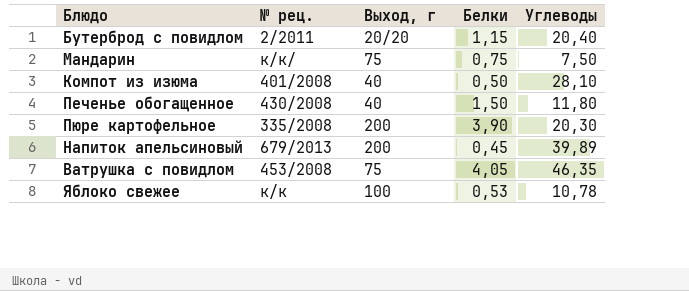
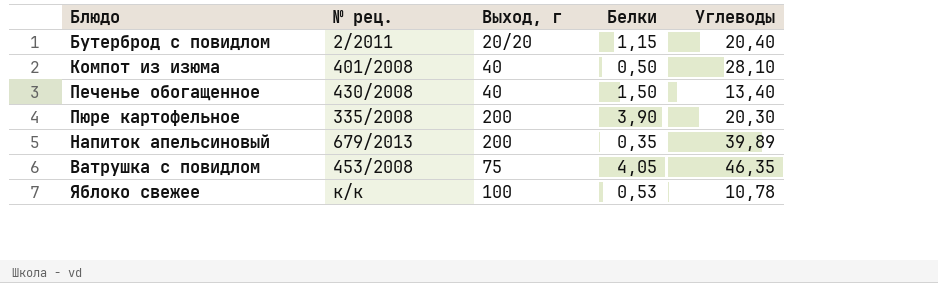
row Мандарин: к/к/ | 75 | 0,75 | 7,50 -> none
Печенье обогащенное | Углеводы: 11,80 -> 13,40
Напиток апельсиновый | Белки: 0,45 -> 0,35

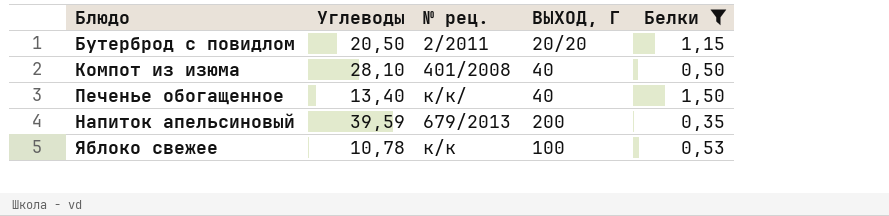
filter: none -> Белки <= 1,50
column Углеводы | position: 5 -> 2
column name: Выход, г -> ВЫХОД, Г
Бутерброд с повидлом | Углеводы: 20,40 -> 20,50
Печенье обогащенное | № рец.: 430/2008 -> к/к/
Напиток апельсиновый | Углеводы: 39,89 -> 39,59

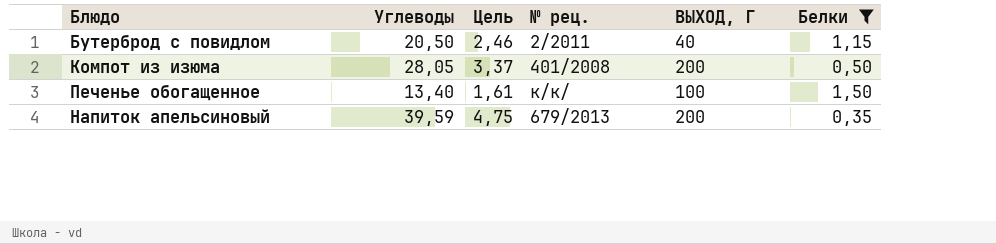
column Цель | formula: none -> [Углеводы] * 0,12
row Яблоко свежее: 10,78 | к/к | 100 | 0,53 -> none
Бутерброд с повидлом | ВЫХОД, Г: 20/20 -> 40
Компот из изюма | Углеводы: 28,10 -> 28,05
Компот из изюма | ВЫХОД, Г: 40 -> 200
Печенье обогащенное | ВЫХОД, Г: 40 -> 100

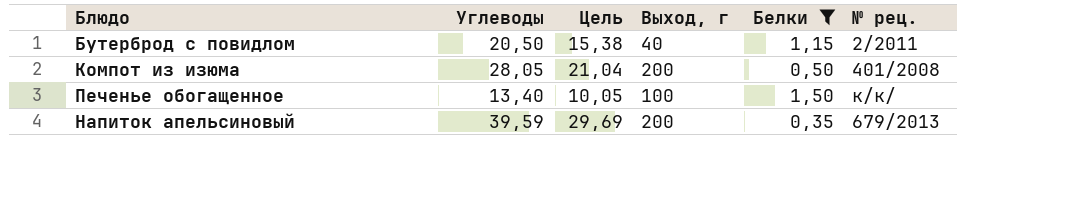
column Цель | formula: [Углеводы] * 0,12 -> [Углеводы] * 0,75
column name: ВЫХОД, Г -> Выход, г
column № рец. | position: 4 -> 6

